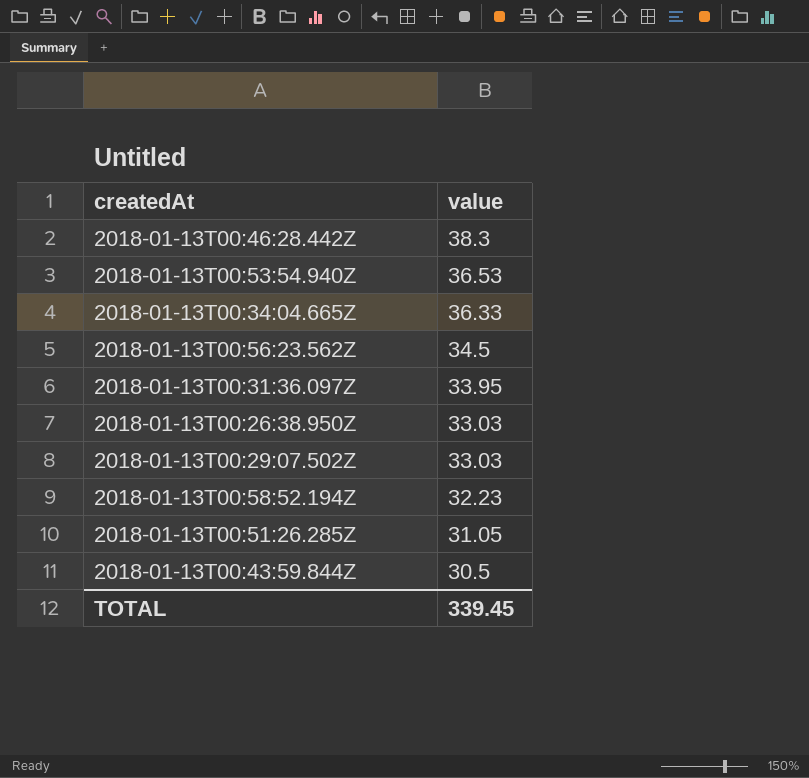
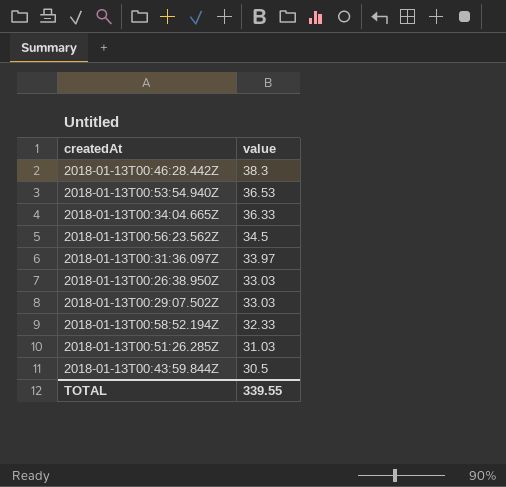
2018-01-13T00:31:36.097Z | value: 33.95 -> 33.97
2018-01-13T00:58:52.194Z | value: 32.23 -> 32.33
2018-01-13T00:51:26.285Z | value: 31.05 -> 31.03
TOTAL | value: 339.45 -> 339.55

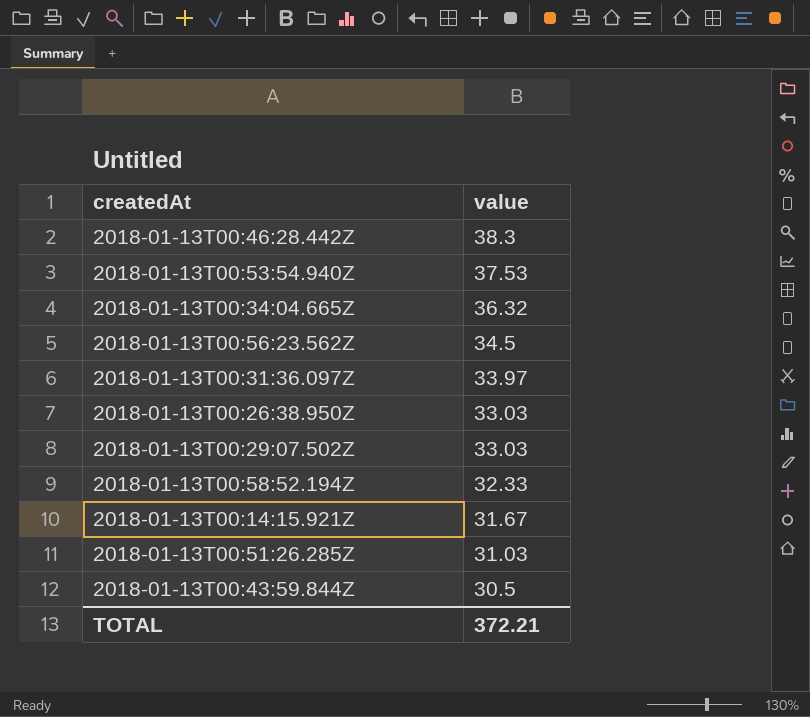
2018-01-13T00:53:54.940Z | value: 36.53 -> 37.53
2018-01-13T00:34:04.665Z | value: 36.33 -> 36.32
row 2018-01-13T00:14:15.921Z: none -> 31.67
TOTAL | value: 339.55 -> 372.21

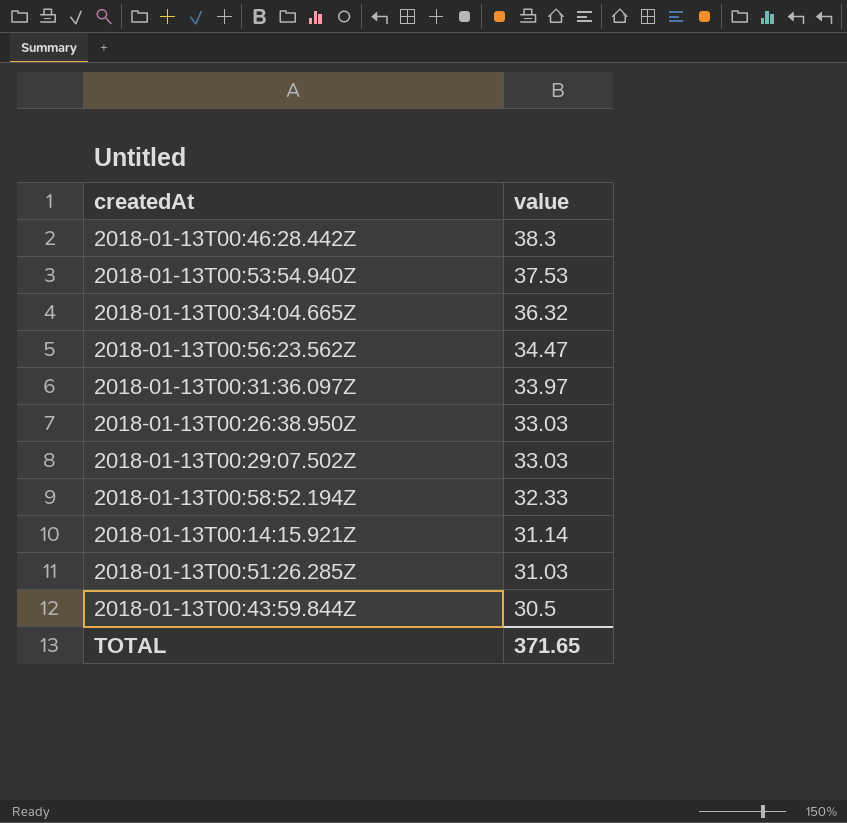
2018-01-13T00:56:23.562Z | value: 34.5 -> 34.47
2018-01-13T00:14:15.921Z | value: 31.67 -> 31.14
TOTAL | value: 372.21 -> 371.65

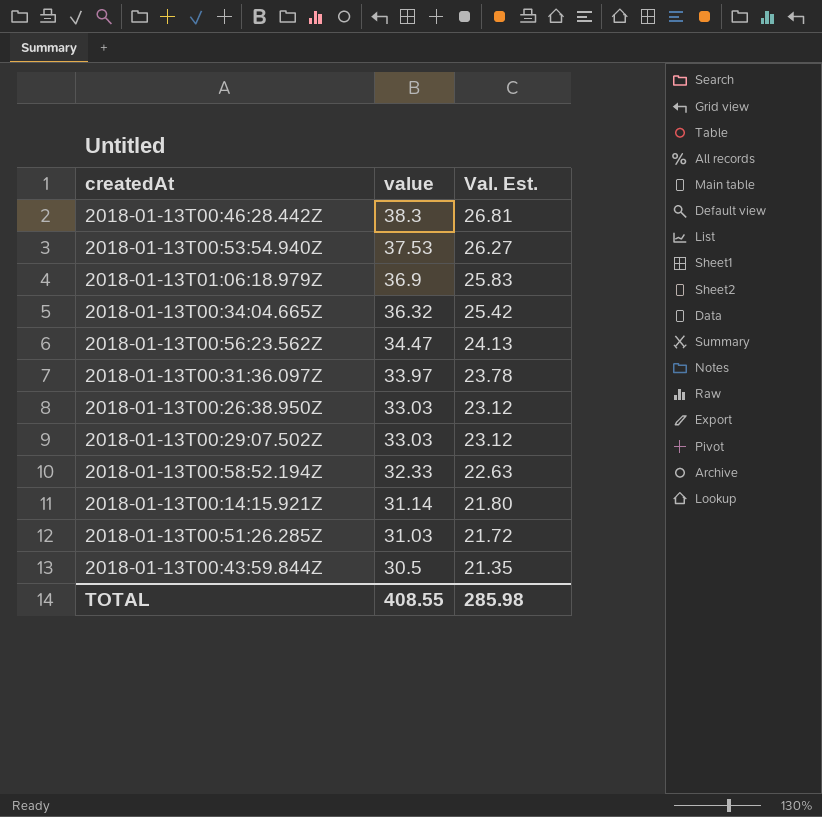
column Val. Est. | formula: none -> [value] * 0.7
row 2018-01-13T01:06:18.979Z: none -> 36.9 | 25.83
TOTAL | value: 371.65 -> 408.55

